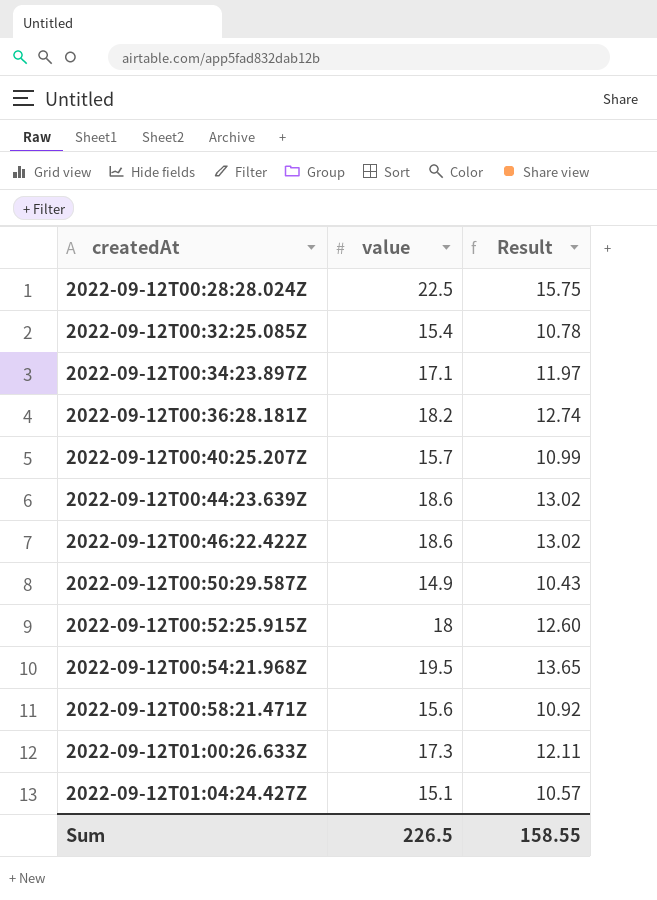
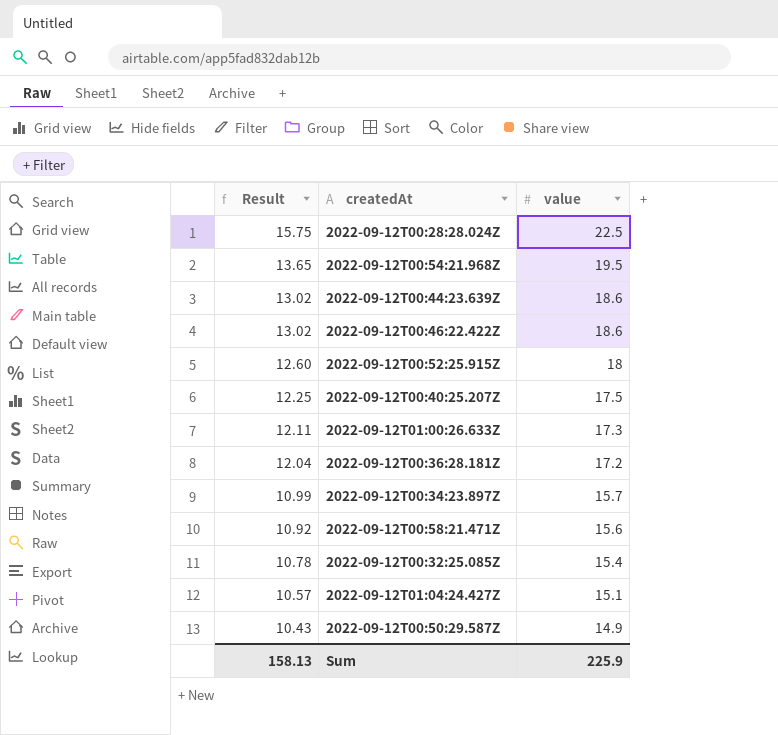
row order: createdAt ascending -> Result descending
column Result | position: 3 -> 1
2022-09-12T00:40:25.207Z | Result: 10.99 -> 12.25
2022-09-12T00:40:25.207Z | value: 15.7 -> 17.5
2022-09-12T00:36:28.181Z | Result: 12.74 -> 12.04
2022-09-12T00:36:28.181Z | value: 18.2 -> 17.2
2022-09-12T00:34:23.897Z | Result: 11.97 -> 10.99
2022-09-12T00:34:23.897Z | value: 17.1 -> 15.7
Sum | Result: 158.55 -> 158.13
Sum | value: 226.5 -> 225.9

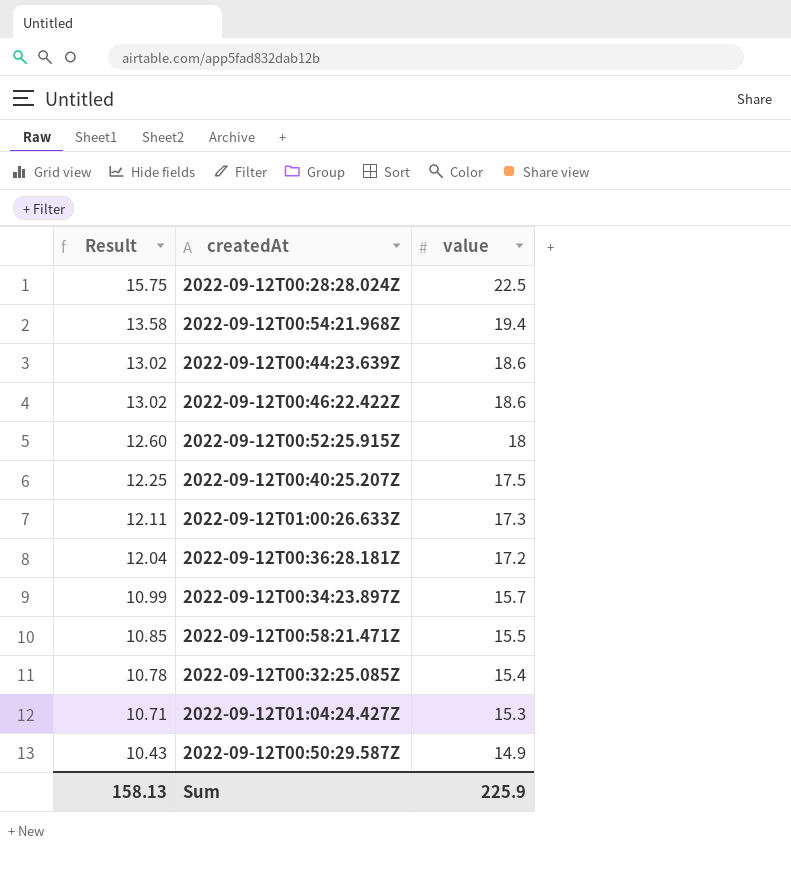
2022-09-12T00:54:21.968Z | Result: 13.65 -> 13.58
2022-09-12T00:54:21.968Z | value: 19.5 -> 19.4
2022-09-12T00:58:21.471Z | Result: 10.92 -> 10.85
2022-09-12T00:58:21.471Z | value: 15.6 -> 15.5
2022-09-12T01:04:24.427Z | Result: 10.57 -> 10.71
2022-09-12T01:04:24.427Z | value: 15.1 -> 15.3

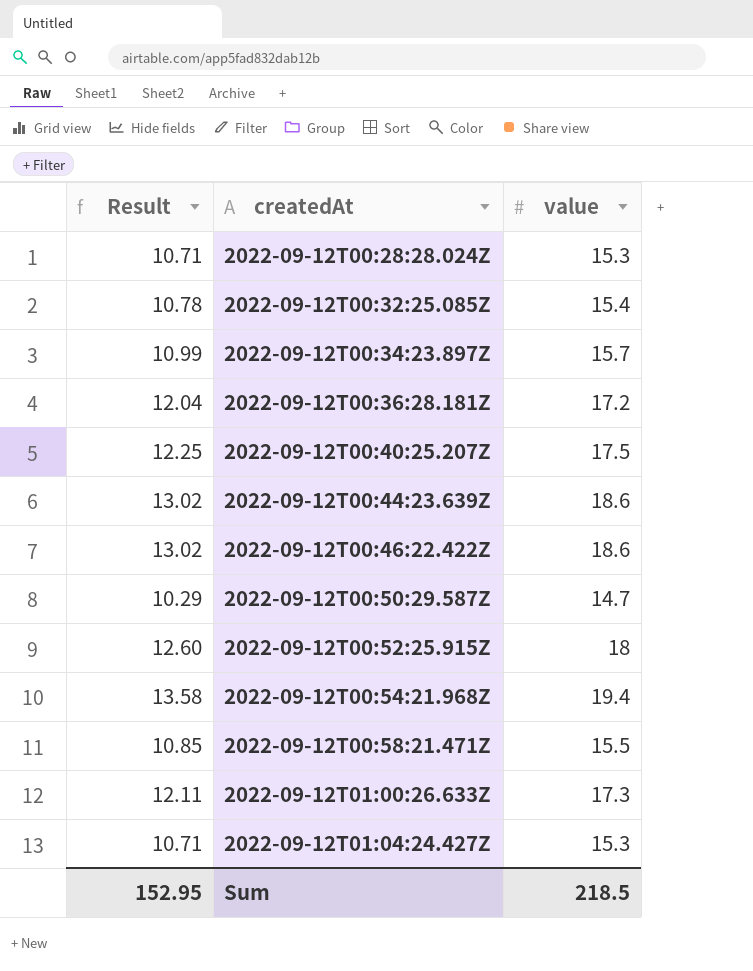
row order: Result descending -> createdAt ascending
2022-09-12T00:28:28.024Z | Result: 15.75 -> 10.71
2022-09-12T00:28:28.024Z | value: 22.5 -> 15.3
2022-09-12T00:50:29.587Z | Result: 10.43 -> 10.29
2022-09-12T00:50:29.587Z | value: 14.9 -> 14.7
Sum | Result: 158.13 -> 152.95
Sum | value: 225.9 -> 218.5

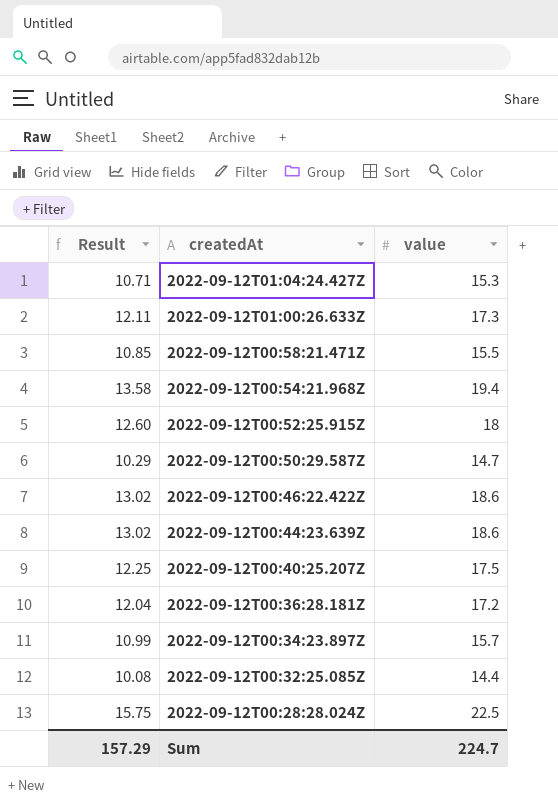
row order: createdAt ascending -> createdAt descending
2022-09-12T00:32:25.085Z | Result: 10.78 -> 10.08
2022-09-12T00:32:25.085Z | value: 15.4 -> 14.4
2022-09-12T00:28:28.024Z | Result: 10.71 -> 15.75
2022-09-12T00:28:28.024Z | value: 15.3 -> 22.5
Sum | Result: 152.95 -> 157.29
Sum | value: 218.5 -> 224.7

